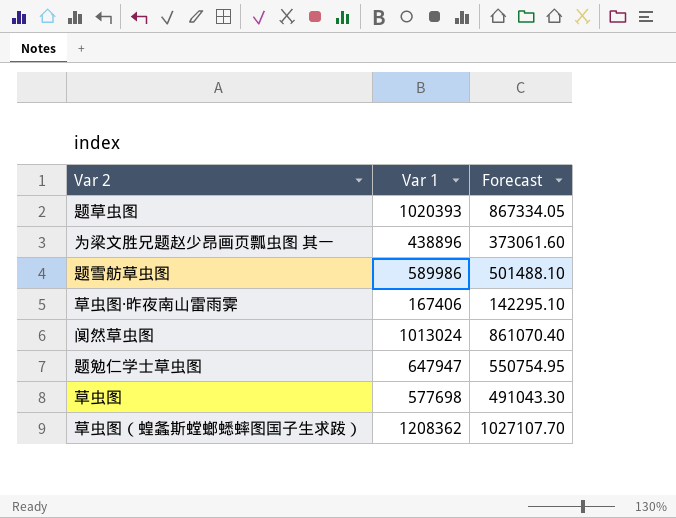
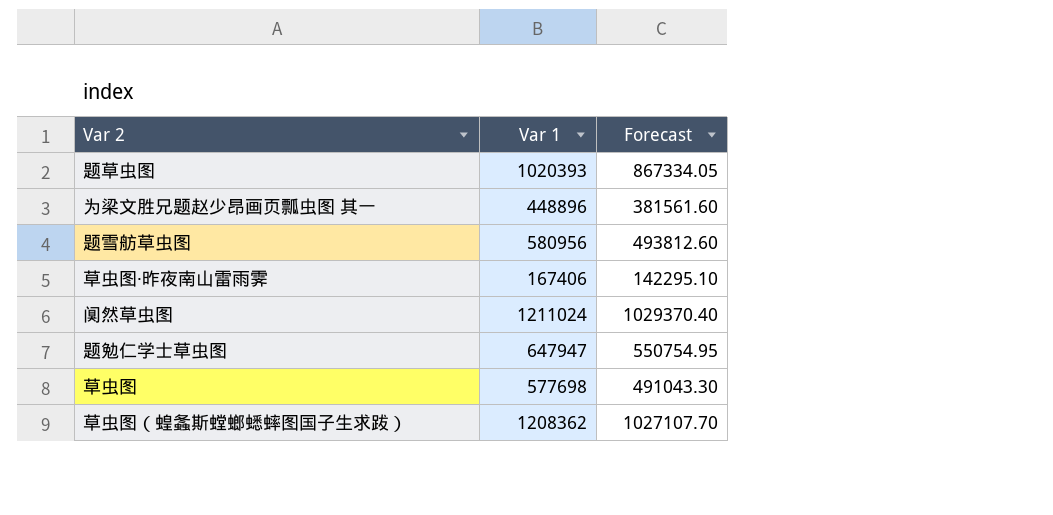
为梁文胜兄题赵少昂画页瓢虫图 其一 | Var 1: 438896 -> 448896
为梁文胜兄题赵少昂画页瓢虫图 其一 | Forecast: 373061.60 -> 381561.60
题雪舫草虫图 | Var 1: 589986 -> 580956
题雪舫草虫图 | Forecast: 501488.10 -> 493812.60
阒然草虫图 | Var 1: 1013024 -> 1211024
阒然草虫图 | Forecast: 861070.40 -> 1029370.40

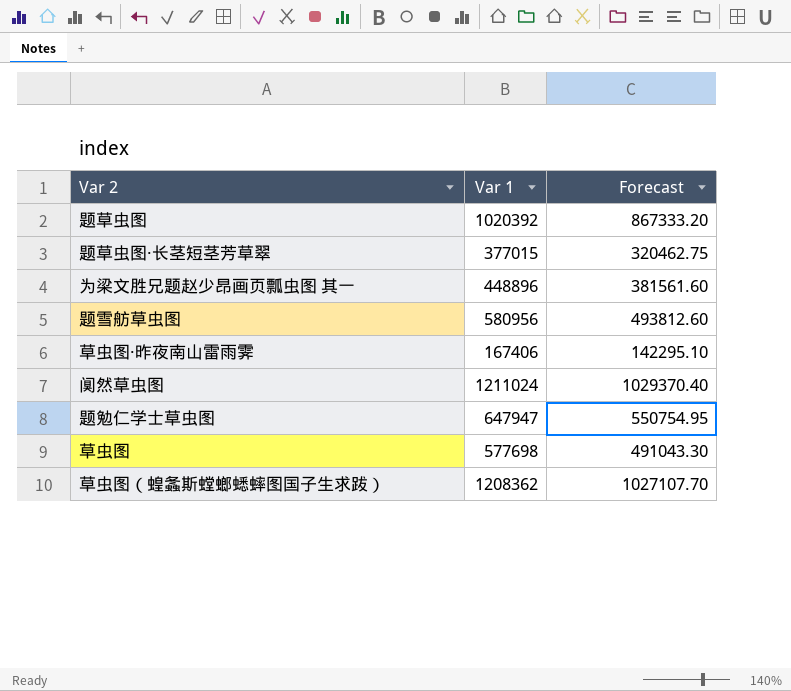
题草虫图 | Var 1: 1020393 -> 1020392
题草虫图 | Forecast: 867334.05 -> 867333.20
row 题草虫图·长茎短茎芳草翠: none -> 377015 | 320462.75

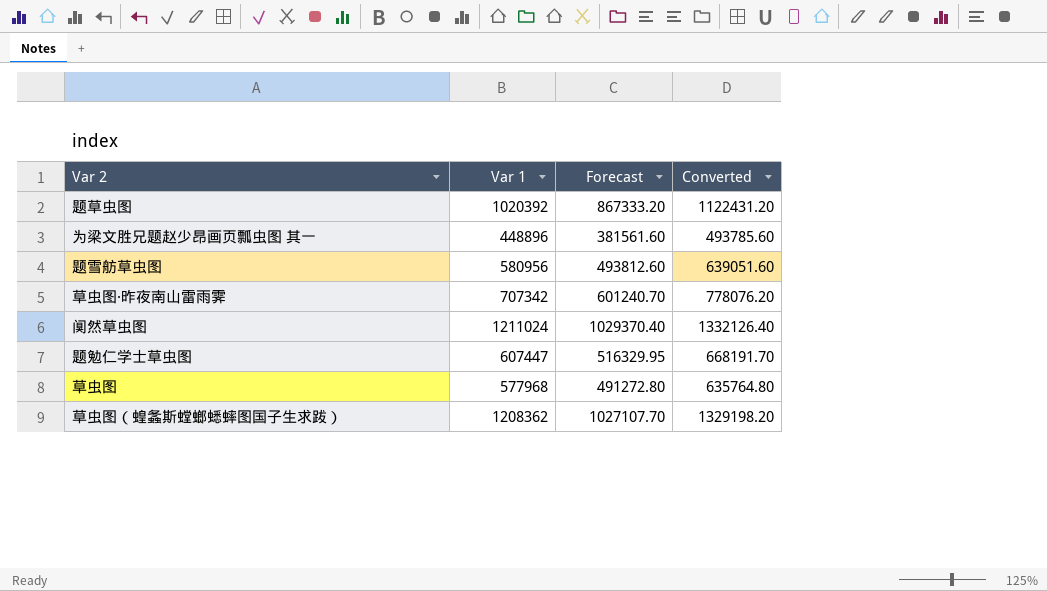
column Converted | formula: none -> [Var 1] * 1.1
row 题草虫图·长茎短茎芳草翠: 377015 | 320462.75 -> none
草虫图·昨夜南山雷雨霁 | Var 1: 167406 -> 707342
草虫图·昨夜南山雷雨霁 | Forecast: 142295.10 -> 601240.70
题勉仁学士草虫图 | Var 1: 647947 -> 607447
题勉仁学士草虫图 | Forecast: 550754.95 -> 516329.95
草虫图 | Var 1: 577698 -> 577968
草虫图 | Forecast: 491043.30 -> 491272.80

